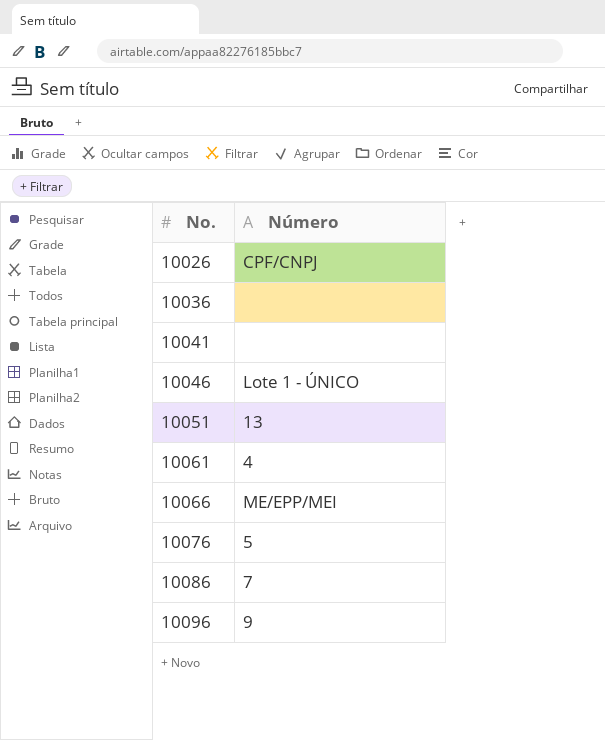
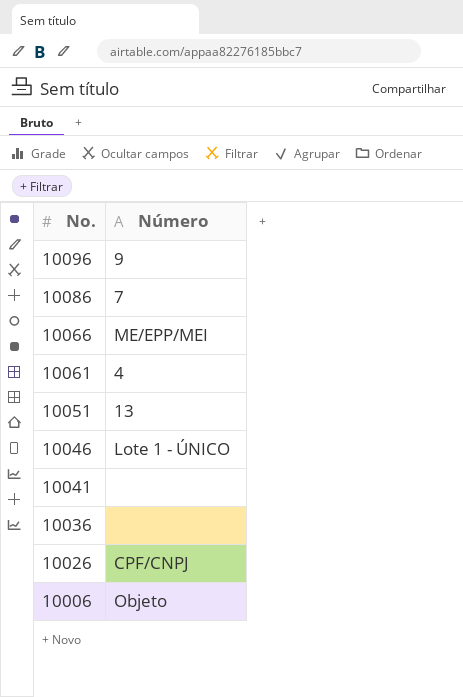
row order: No. ascending -> No. descending
row 10076: 5 -> none
row 10006: none -> Objeto

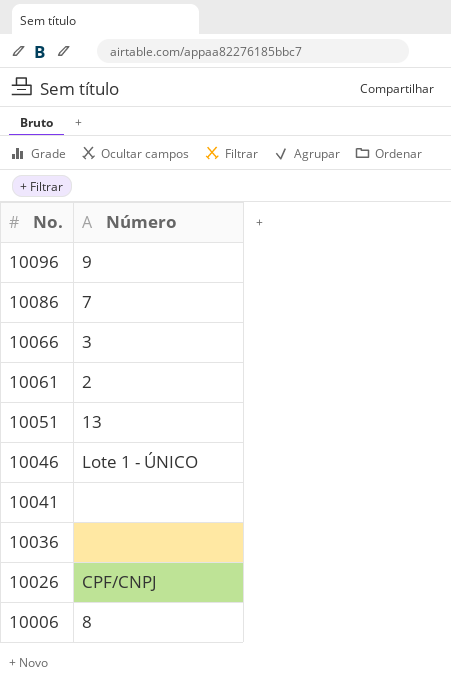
10066 | Número: ME/EPP/MEI -> 3
10061 | Número: 4 -> 2
10006 | Número: Objeto -> 8

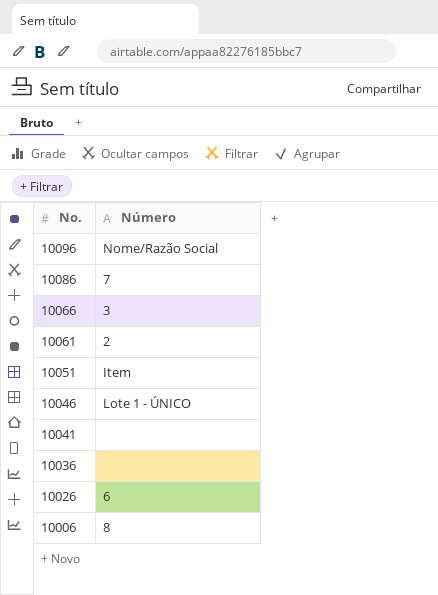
10096 | Número: 9 -> Nome/Razão Social
10051 | Número: 13 -> Item
10026 | Número: CPF/CNPJ -> 6

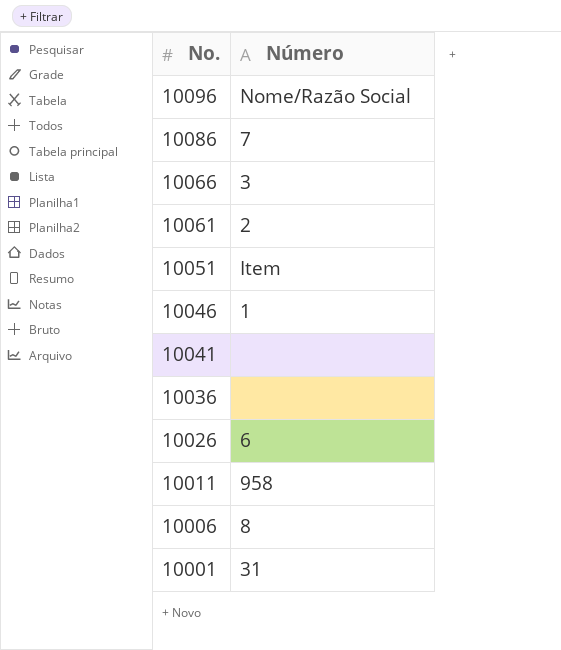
10046 | Número: Lote 1 - ÚNICO -> 1
row 10011: none -> 958
row 10001: none -> 31

